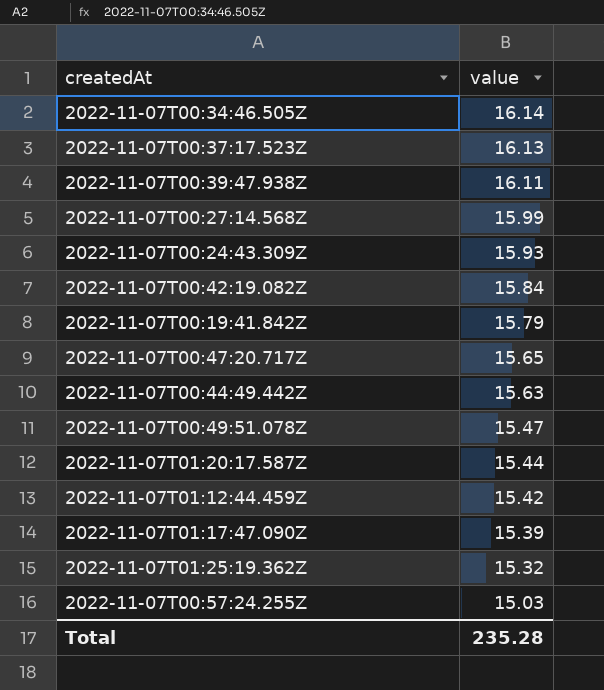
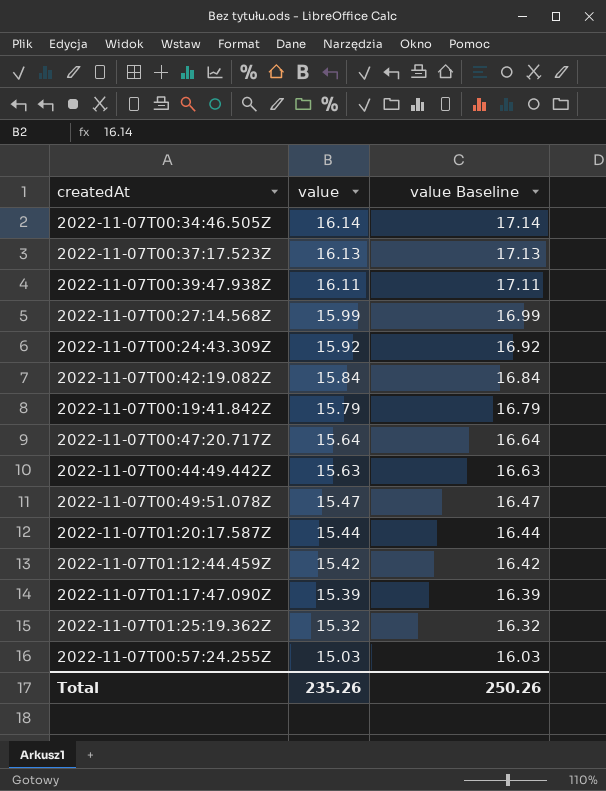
column value Baseline | formula: none -> [value] + 1
2022-11-07T00:24:43.309Z | value: 15.93 -> 15.92
2022-11-07T00:47:20.717Z | value: 15.65 -> 15.64
Total | value: 235.28 -> 235.26

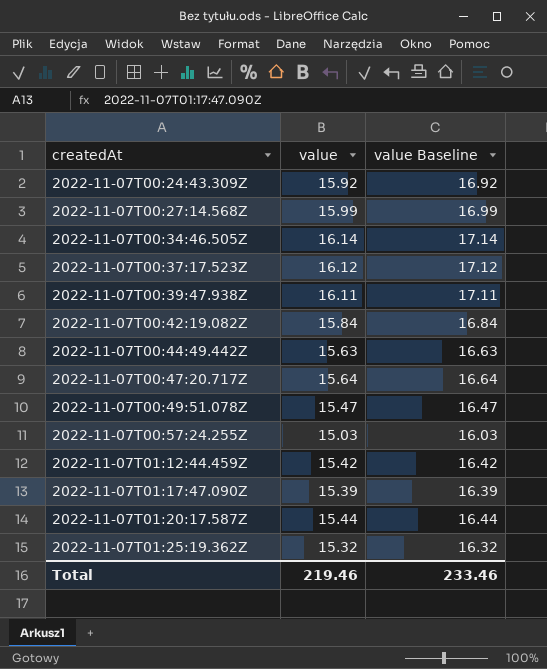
row order: value descending -> createdAt ascending
row 2022-11-07T00:19:41.842Z: 15.79 | 16.79 -> none
2022-11-07T00:37:17.523Z | value: 16.13 -> 16.12
2022-11-07T00:37:17.523Z | value Baseline: 17.13 -> 17.12
Total | value: 235.26 -> 219.46
Total | value Baseline: 250.26 -> 233.46

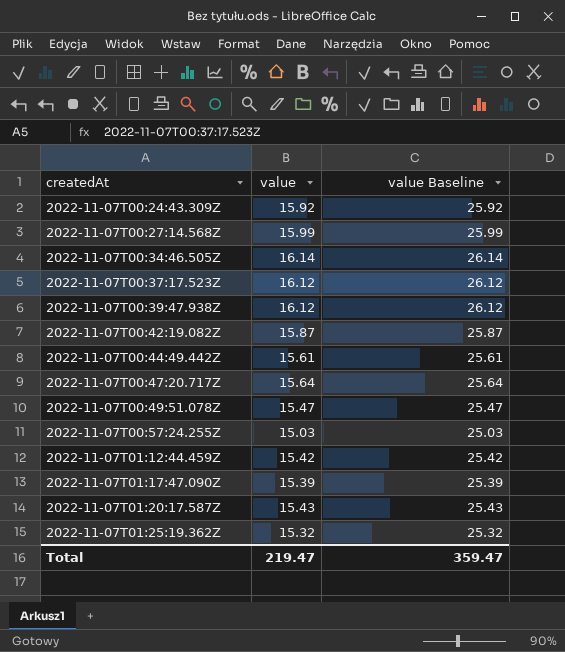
column value Baseline | formula: [value] + 1 -> [value] + 10
2022-11-07T00:39:47.938Z | value: 16.11 -> 16.12
2022-11-07T00:42:19.082Z | value: 15.84 -> 15.87
2022-11-07T00:44:49.442Z | value: 15.63 -> 15.61
2022-11-07T01:20:17.587Z | value: 15.44 -> 15.43
Total | value: 219.46 -> 219.47
Total | value Baseline: 233.46 -> 359.47

